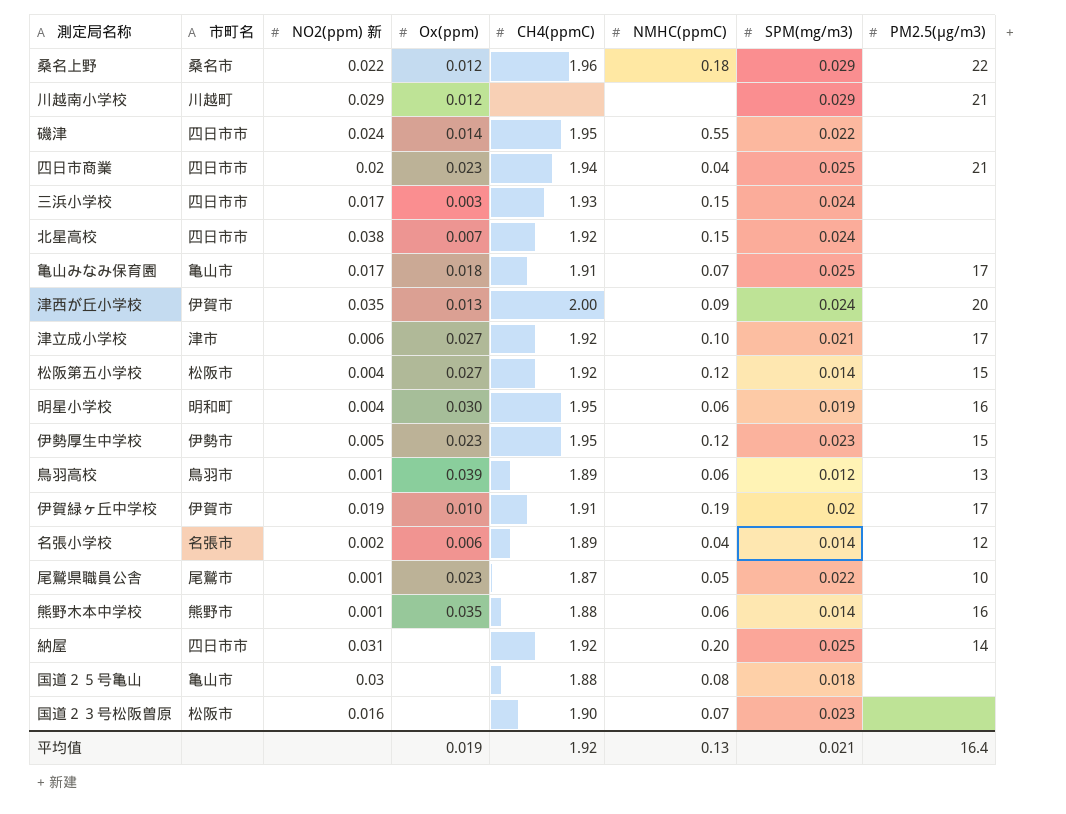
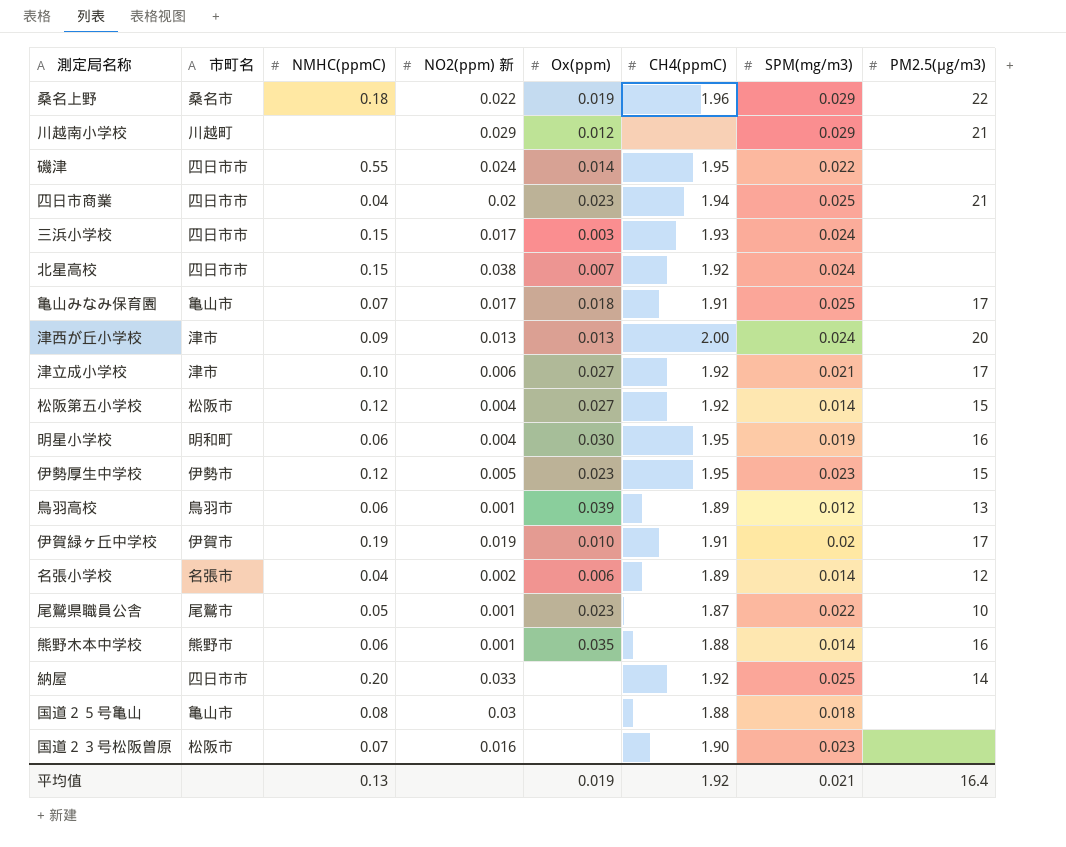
column NMHC(ppmC) | position: 6 -> 3
桑名上野 | Ox(ppm): 0.012 -> 0.019
津西が丘小学校 | 市町名: 伊賀市 -> 津市
津西が丘小学校 | NO2(ppm) 新: 0.035 -> 0.013
納屋 | NO2(ppm) 新: 0.031 -> 0.033

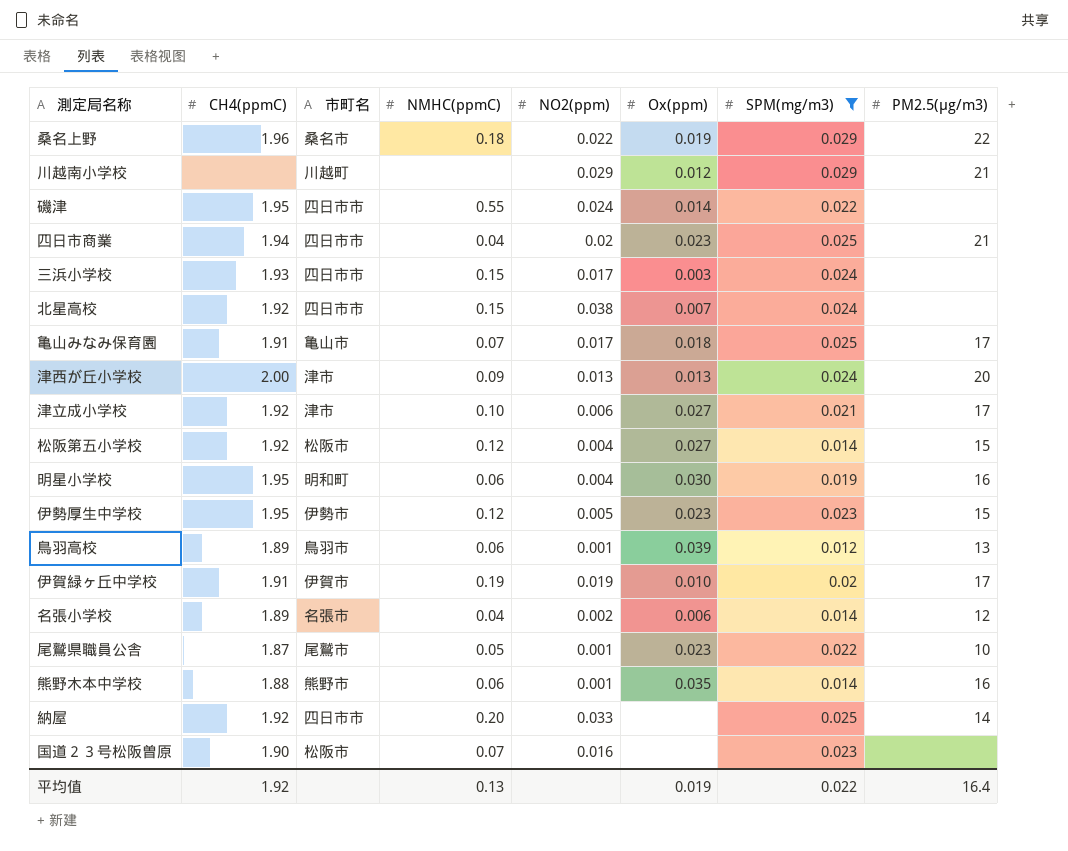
filter: none -> SPM(mg/m3) != 0.018
column CH4(ppmC) | position: 6 -> 2
column name: NO2(ppm) 新 -> NO2(ppm)
平均值 | SPM(mg/m3): 0.021 -> 0.022

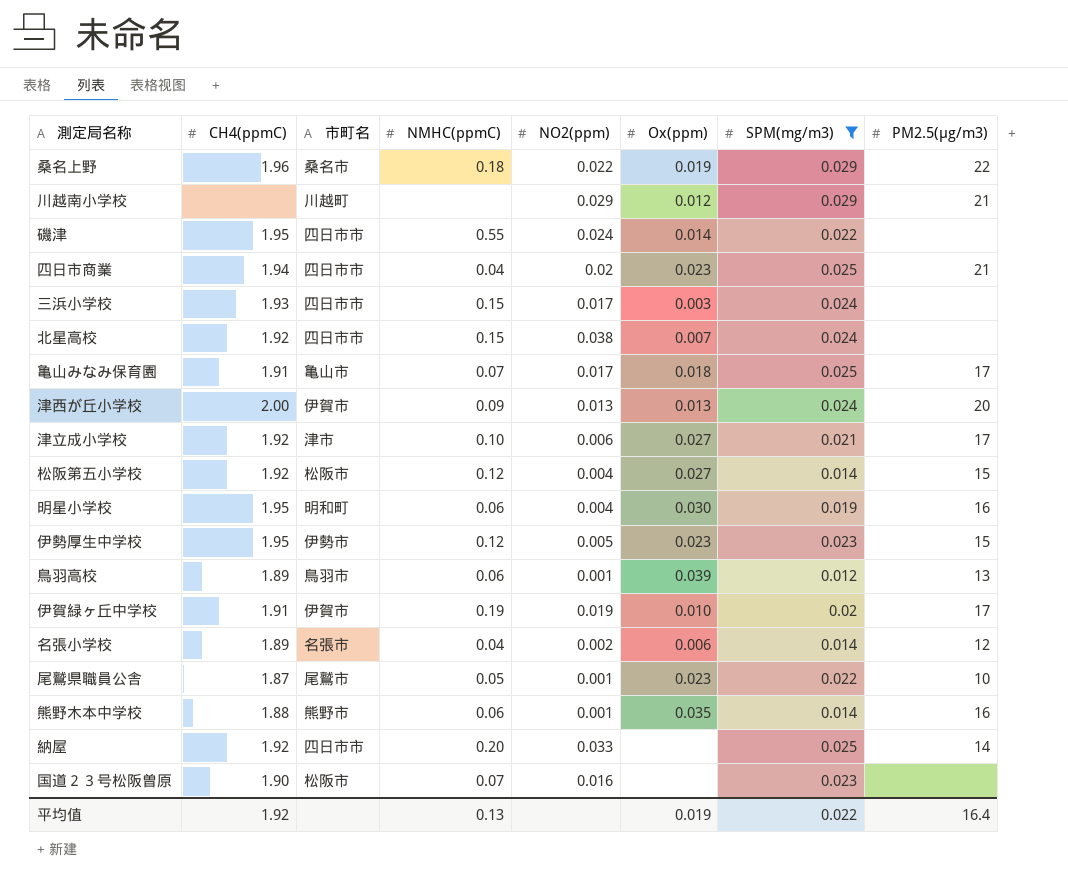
津西が丘小学校 | 市町名: 津市 -> 伊賀市

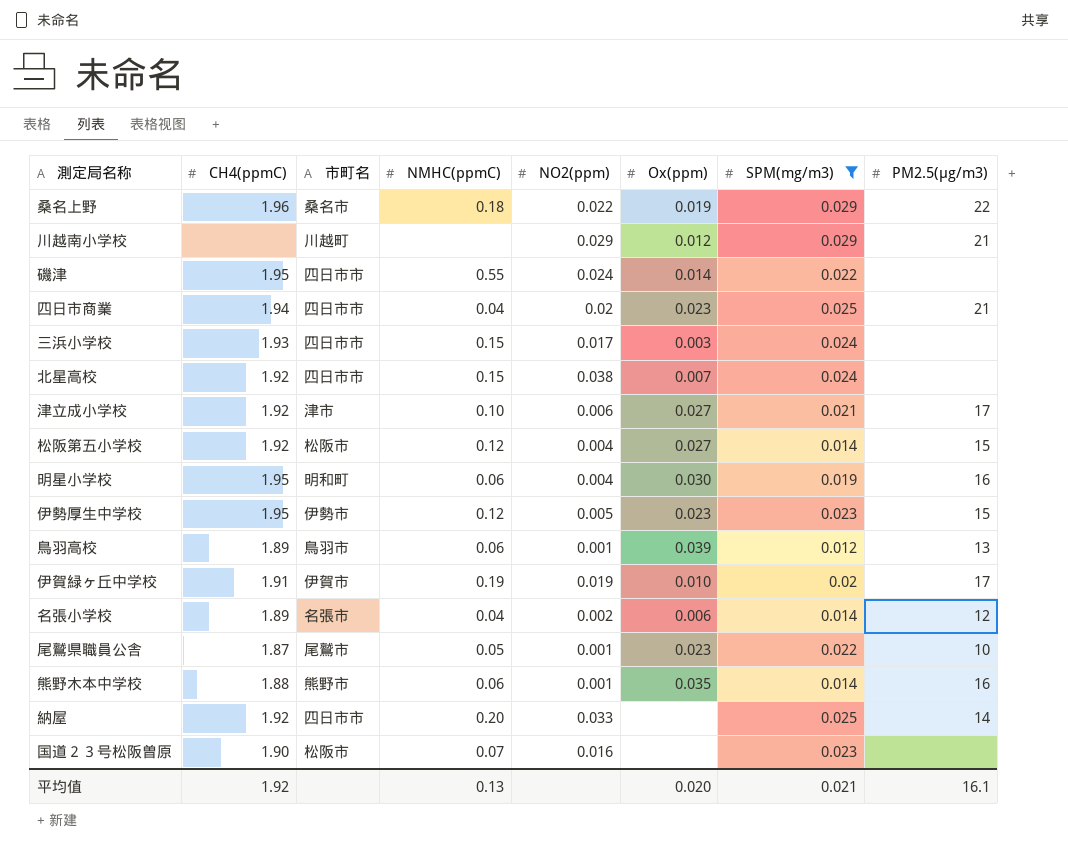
row 亀山みなみ保育園: 1.91 | 亀山市 | 0.07 | 0.017 | 0.018 | 0.025 | 17 -> none
row 津西が丘小学校: 2.00 | 伊賀市 | 0.09 | 0.013 | 0.013 | 0.024 | 20 -> none
平均值 | Ox(ppm): 0.019 -> 0.020
平均值 | SPM(mg/m3): 0.022 -> 0.021
平均值 | PM2.5(μg/m3): 16.4 -> 16.1

